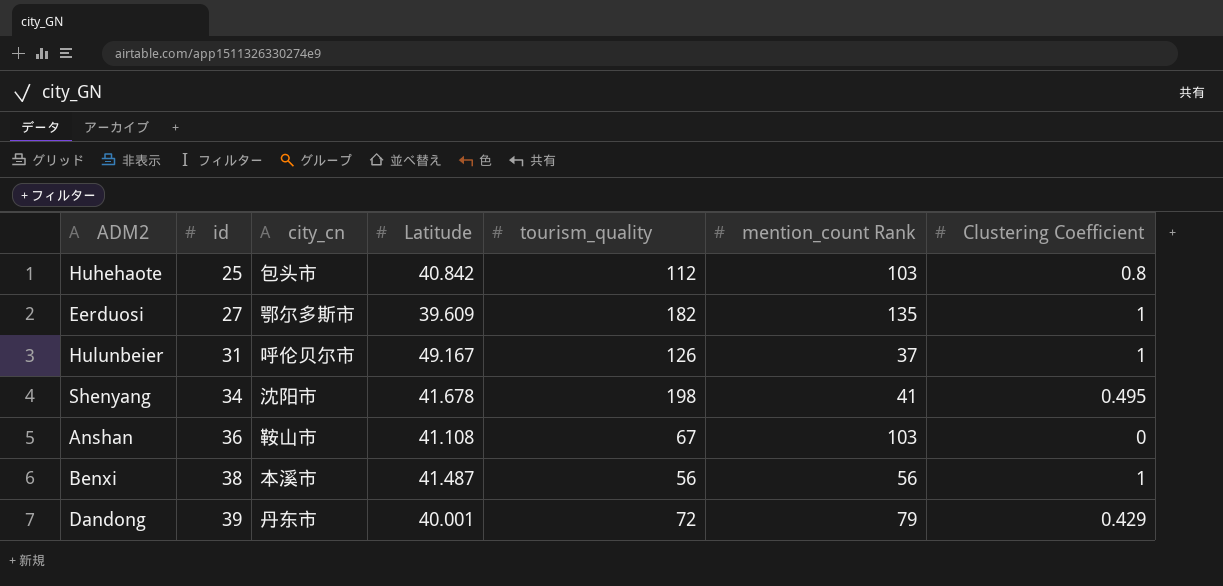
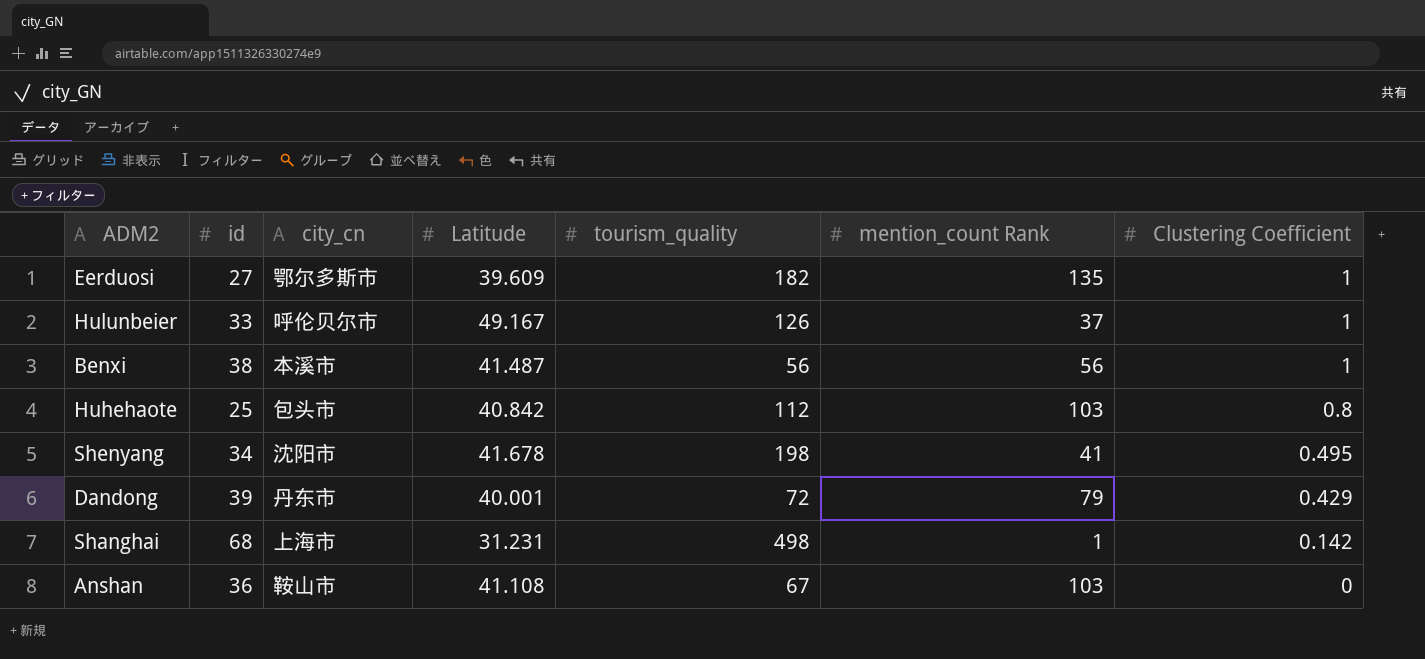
row order: id ascending -> Clustering Coefficient descending
Hulunbeier | id: 31 -> 33
row Shanghai: none -> 68 | 上海市 | 31.231 | 498 | 1 | 0.142

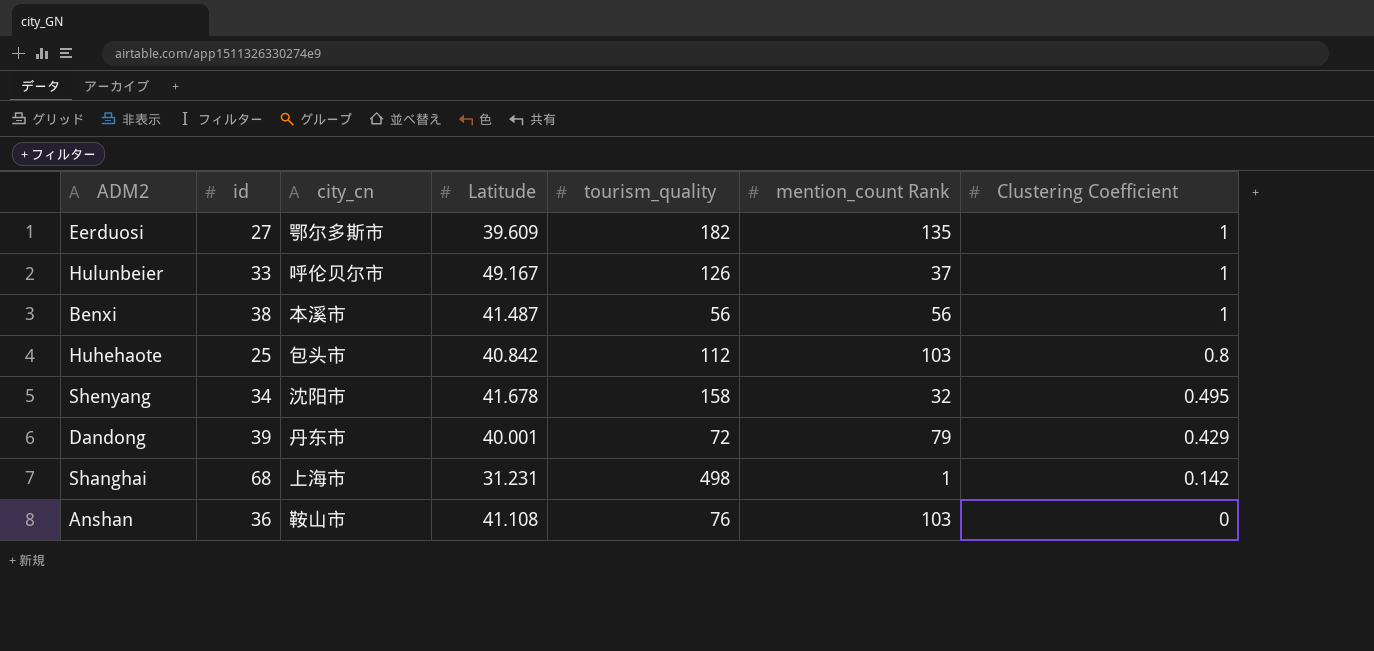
Shenyang | tourism_quality: 198 -> 158
Shenyang | mention_count Rank: 41 -> 32
Anshan | tourism_quality: 67 -> 76

